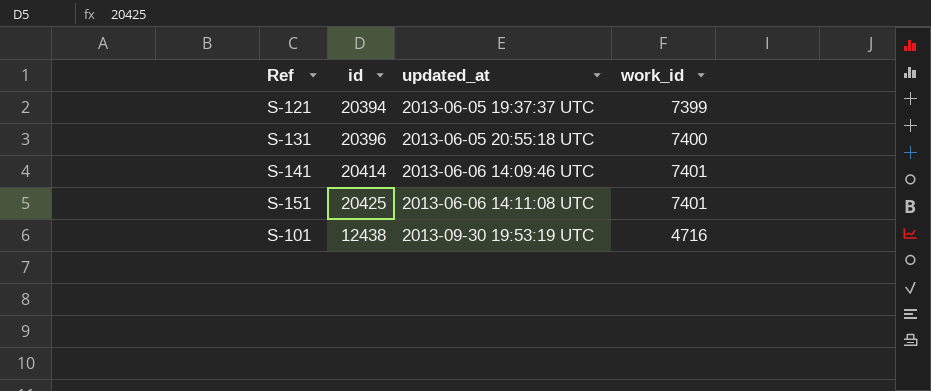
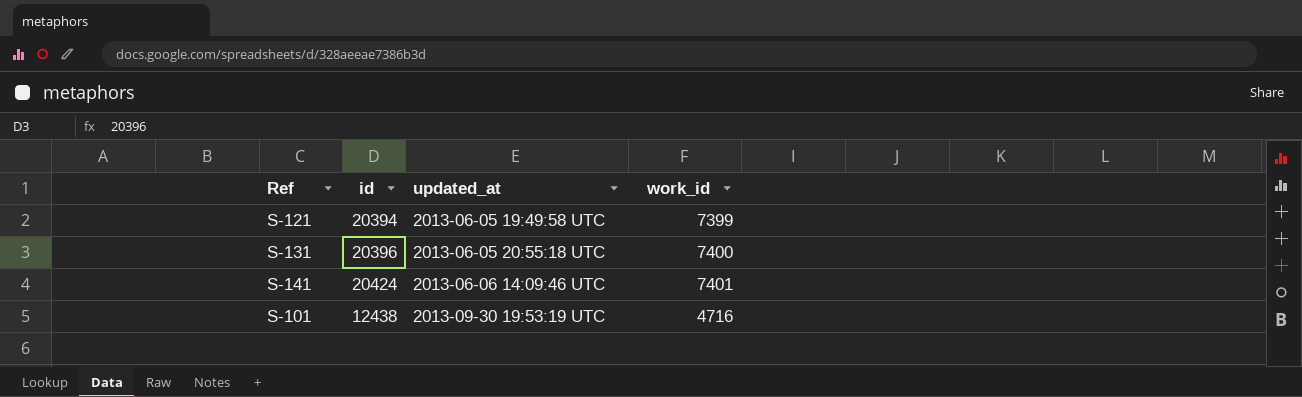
row S-151: 20425 | 2013-06-06 14:11:08 UTC | 7401 -> none
S-121 | updated_at: 2013-06-05 19:37:37 UTC -> 2013-06-05 19:49:58 UTC
S-141 | id: 20414 -> 20424

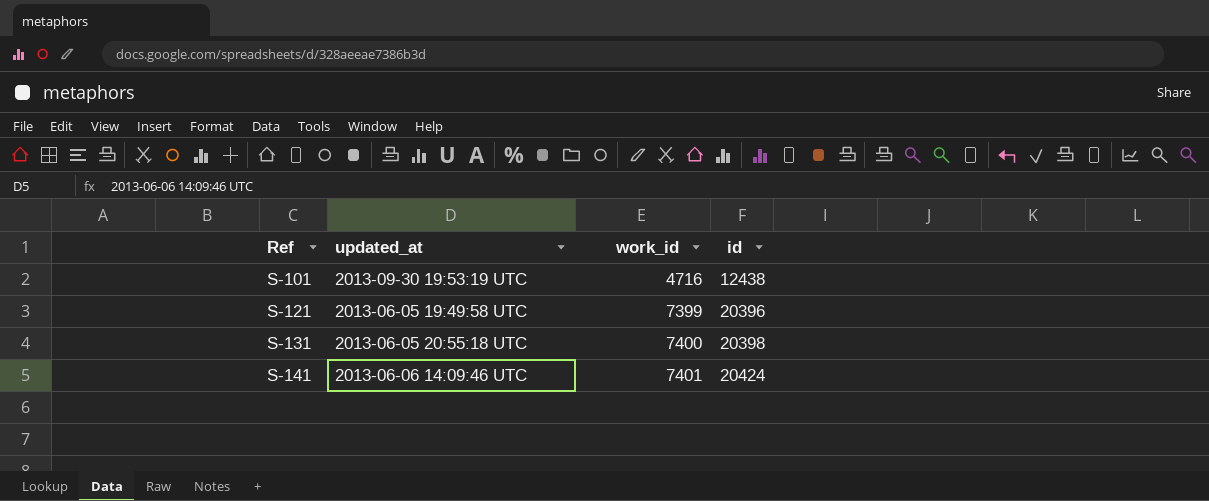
row order: updated_at ascending -> Ref ascending
column id | position: 2 -> 4
S-121 | id: 20394 -> 20396
S-131 | id: 20396 -> 20398

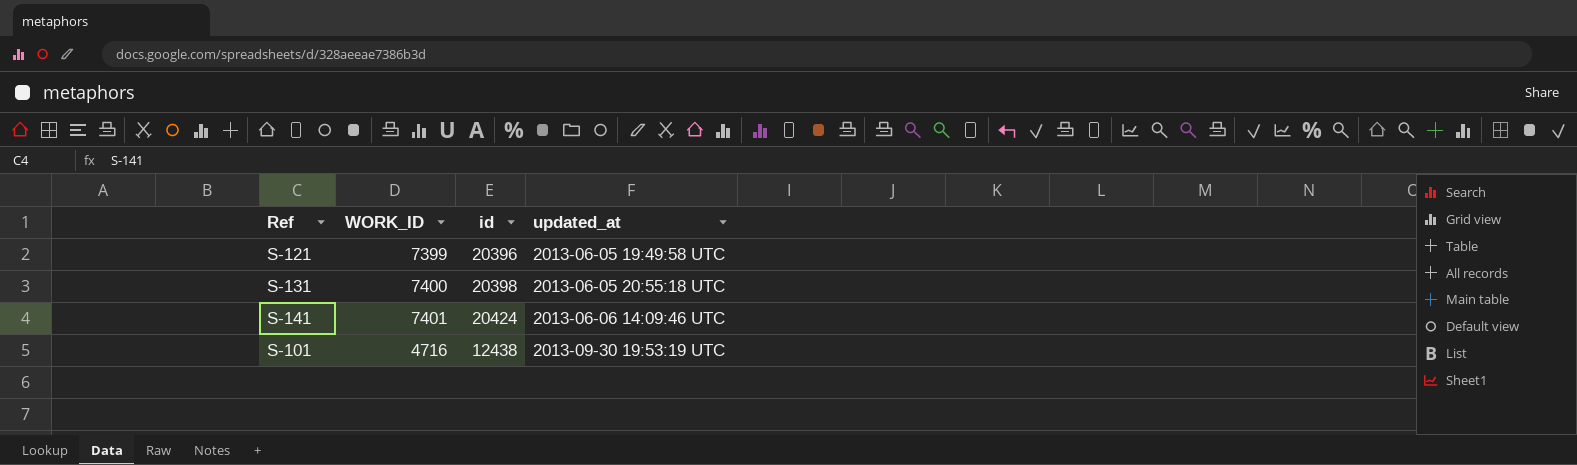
row order: Ref ascending -> updated_at ascending
column name: work_id -> WORK_ID
column updated_at | position: 2 -> 4

